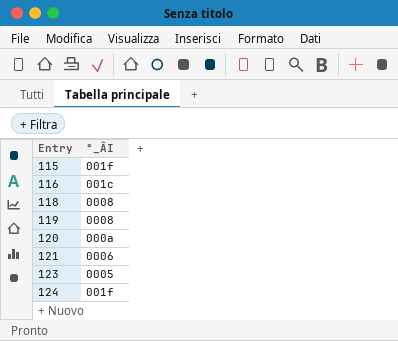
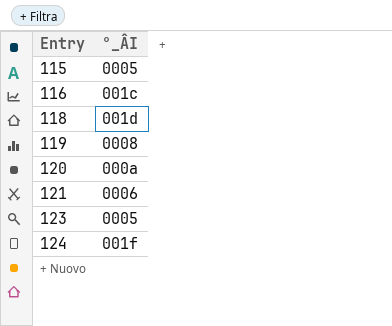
115 | °_ÂI: 001f -> 0005
118 | °_ÂI: 0008 -> 001d

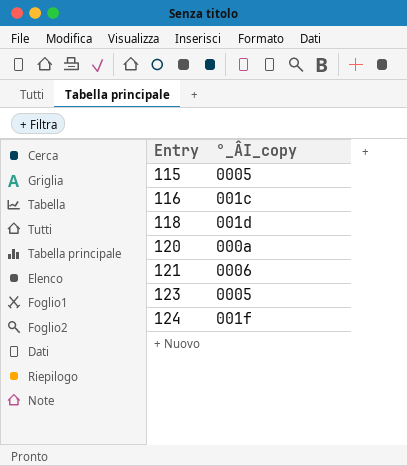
column name: °_ÂI -> °_ÂI_copy
row 119: 0008 -> none

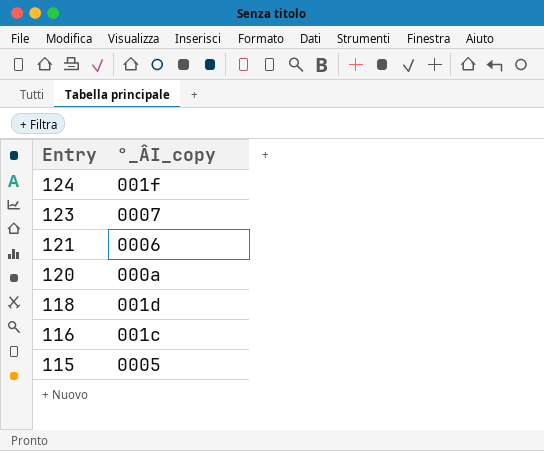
row order: Entry ascending -> Entry descending
123 | °_ÂI_copy: 0005 -> 0007

